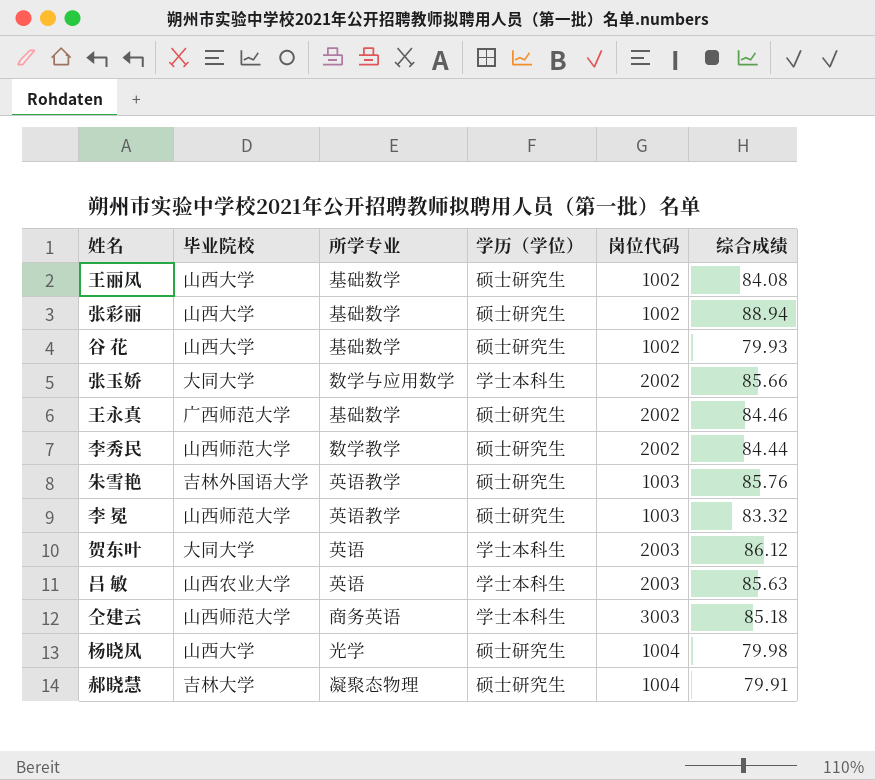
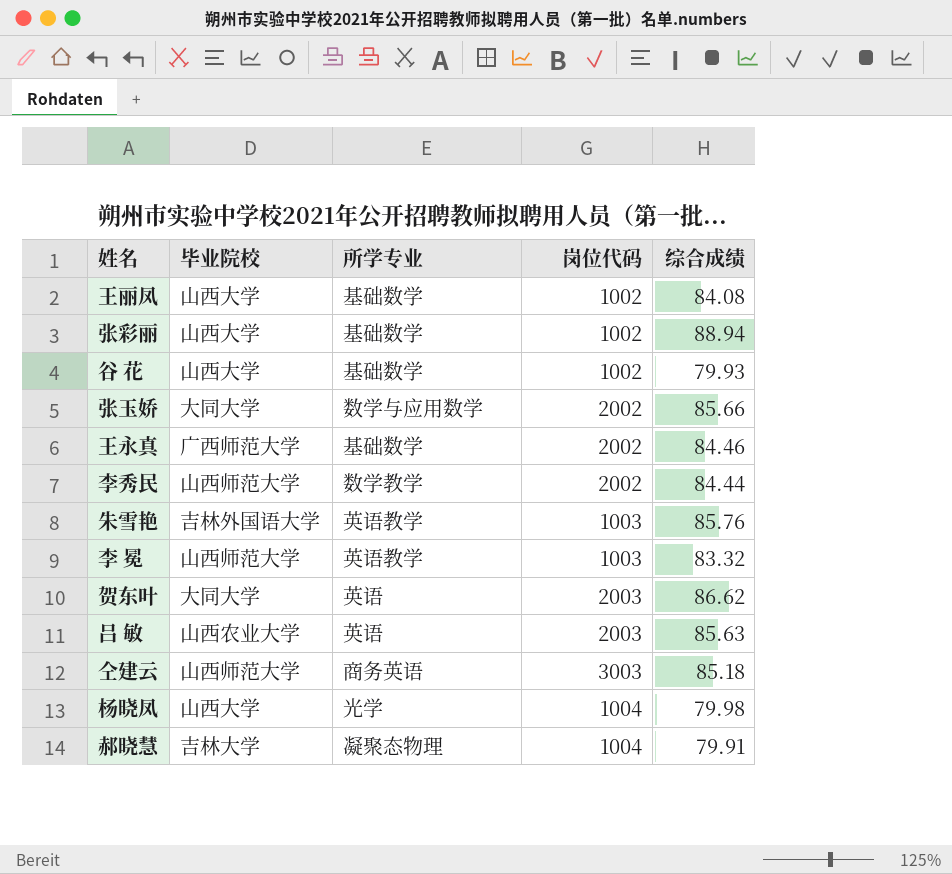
column 学历（学位） | position: 4 -> none
贺东叶 | 综合成绩: 86.12 -> 86.62

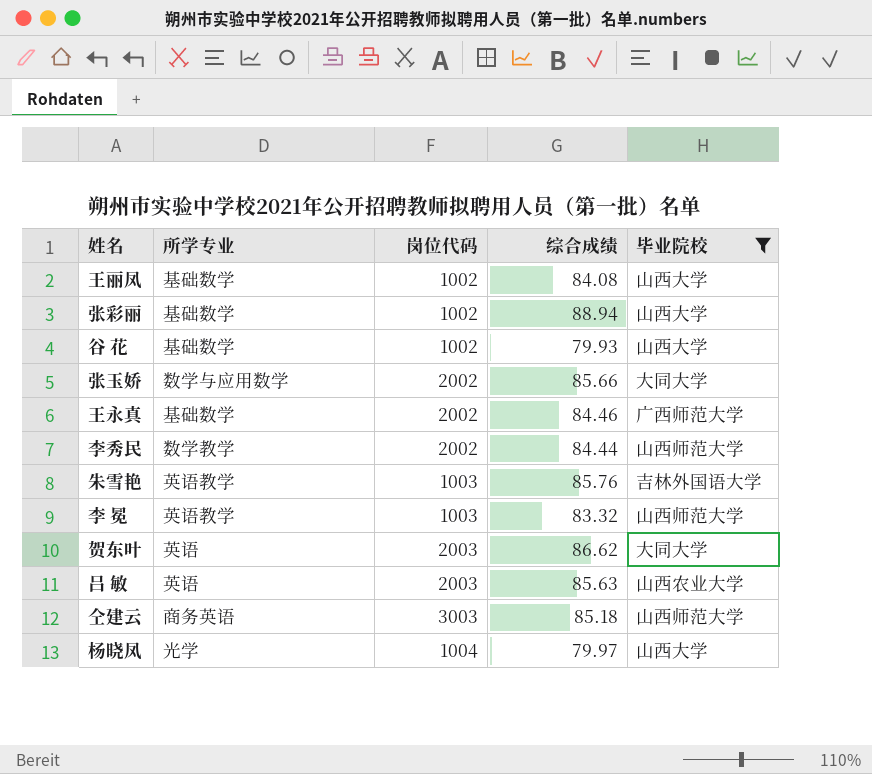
filter: none -> 毕业院校 != 吉林大学
column 毕业院校 | position: 2 -> 5
杨晓凤 | 综合成绩: 79.98 -> 79.97

